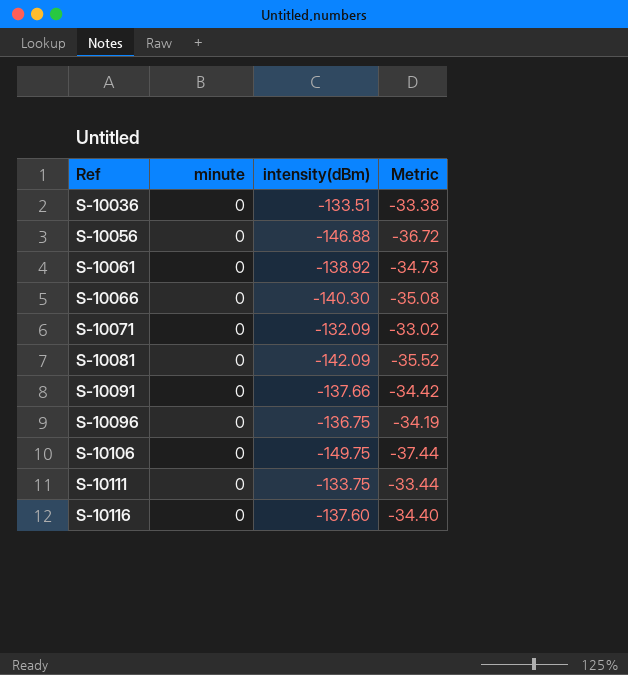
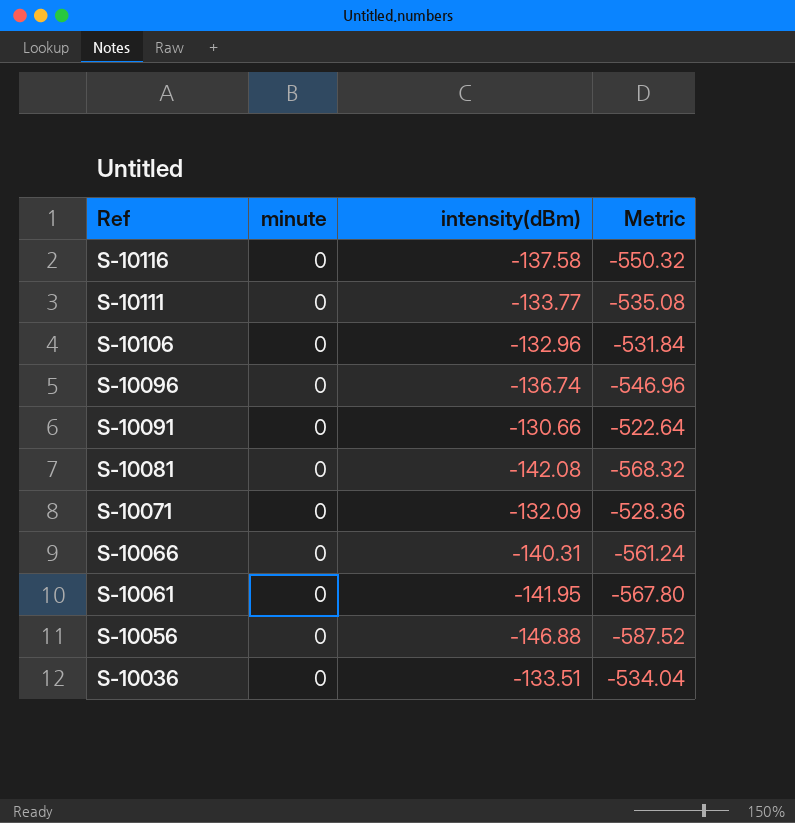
row order: Ref ascending -> Ref descending
column Metric | formula: [intensity(dBm)] * 0.25 -> [intensity(dBm)] * 4
S-10116 | intensity(dBm): -137.60 -> -137.58
S-10111 | intensity(dBm): -133.75 -> -133.77
S-10106 | intensity(dBm): -149.75 -> -132.96
S-10096 | intensity(dBm): -136.75 -> -136.74
S-10091 | intensity(dBm): -137.66 -> -130.66
S-10081 | intensity(dBm): -142.09 -> -142.08
S-10066 | intensity(dBm): -140.30 -> -140.31
S-10061 | intensity(dBm): -138.92 -> -141.95

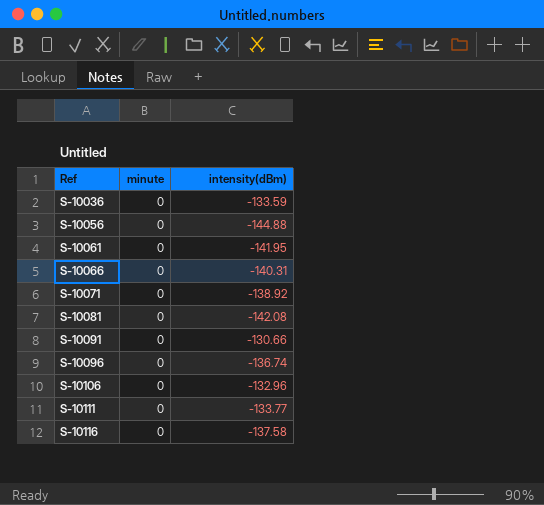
row order: Ref descending -> Ref ascending
column Metric | formula: [intensity(dBm)] * 4 -> none
S-10036 | intensity(dBm): -133.51 -> -133.59
S-10056 | intensity(dBm): -146.88 -> -144.88
S-10071 | intensity(dBm): -132.09 -> -138.92

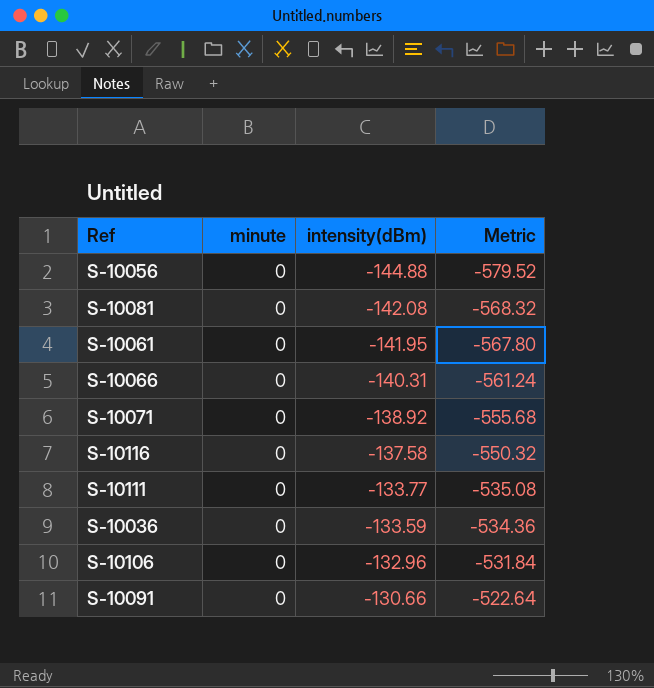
row order: Ref ascending -> intensity(dBm) ascending
column Metric | formula: none -> [intensity(dBm)] * 4
row S-10096: 0 | -136.74 -> none

